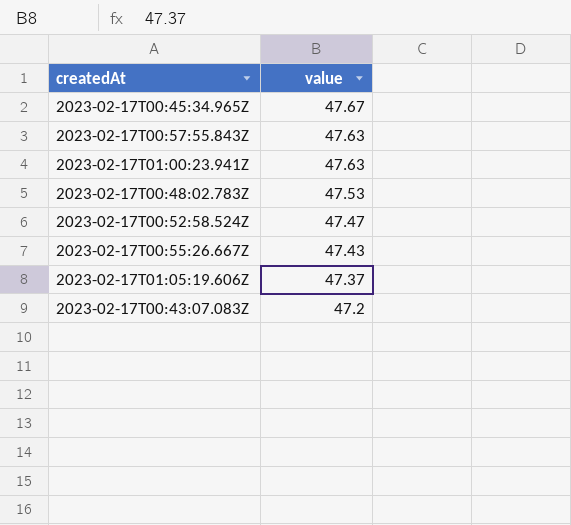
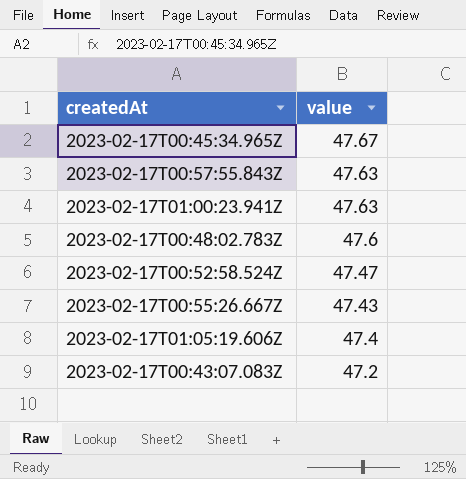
2023-02-17T00:48:02.783Z | value: 47.53 -> 47.6
2023-02-17T01:05:19.606Z | value: 47.37 -> 47.4

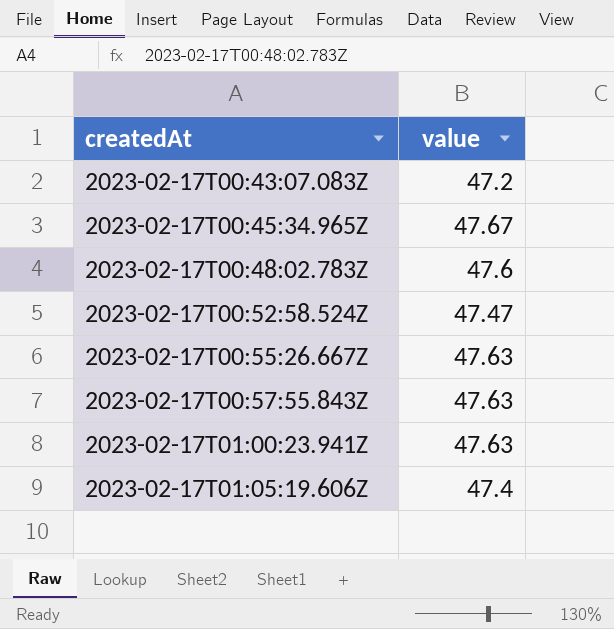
row order: value descending -> createdAt ascending
2023-02-17T00:55:26.667Z | value: 47.43 -> 47.63

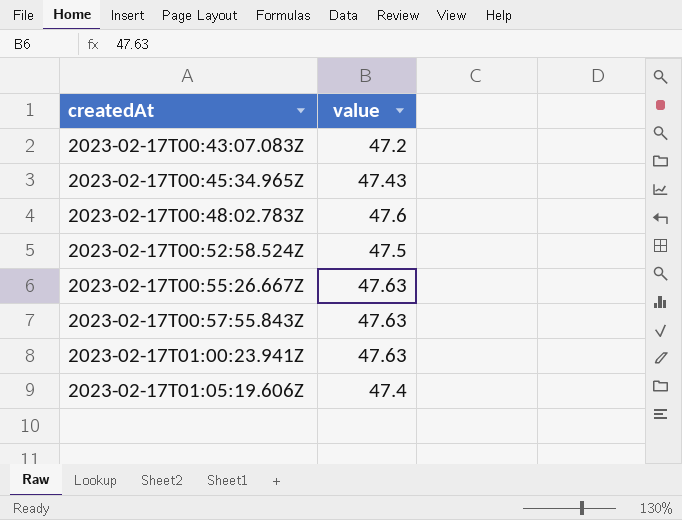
2023-02-17T00:45:34.965Z | value: 47.67 -> 47.43
2023-02-17T00:52:58.524Z | value: 47.47 -> 47.5

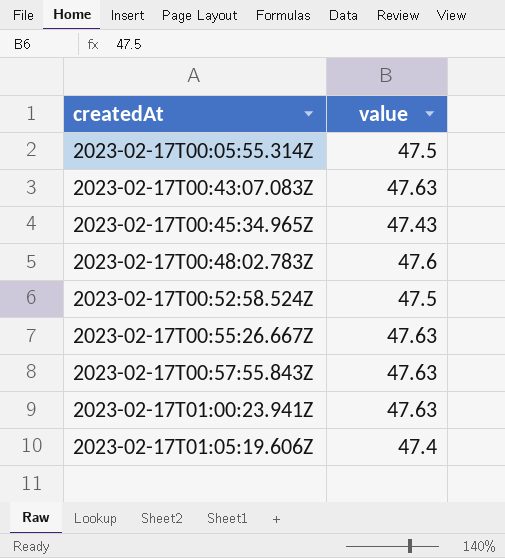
row 2023-02-17T00:05:55.314Z: none -> 47.5
2023-02-17T00:43:07.083Z | value: 47.2 -> 47.63

